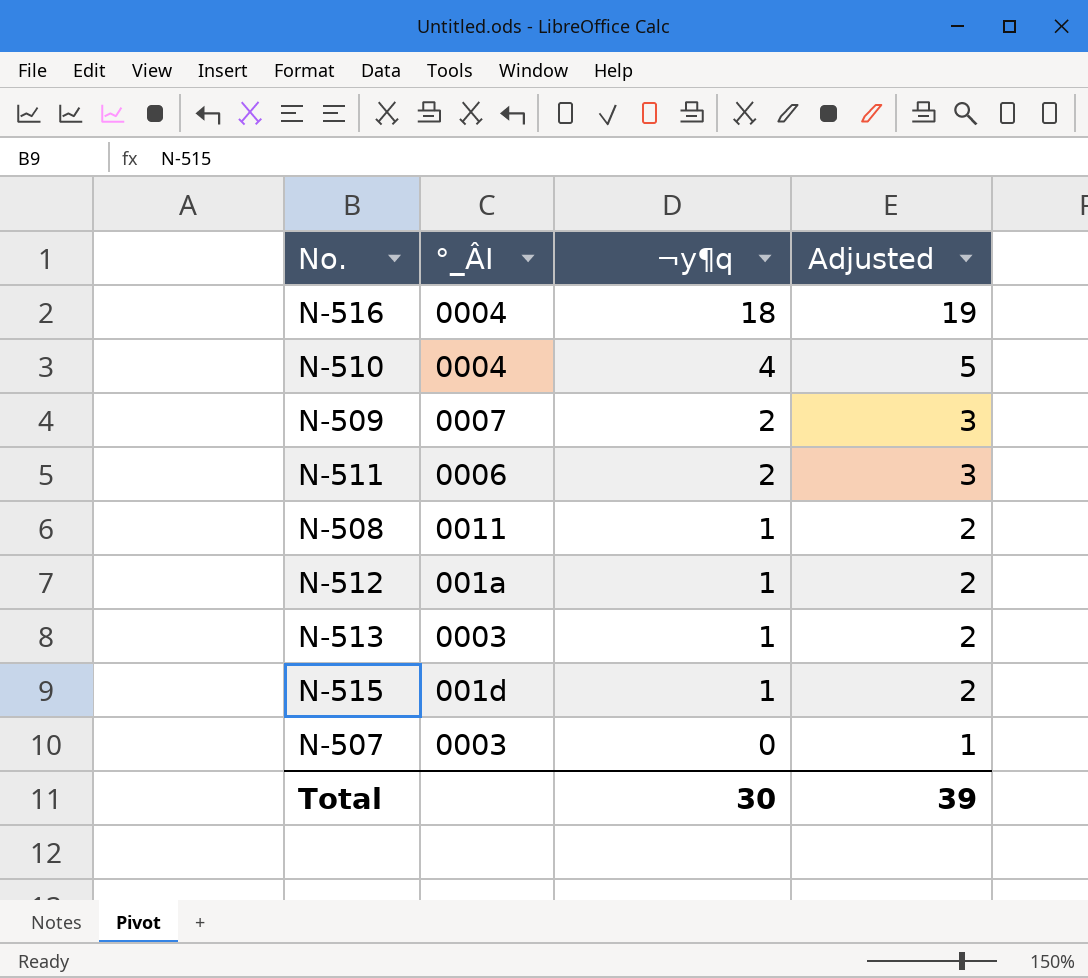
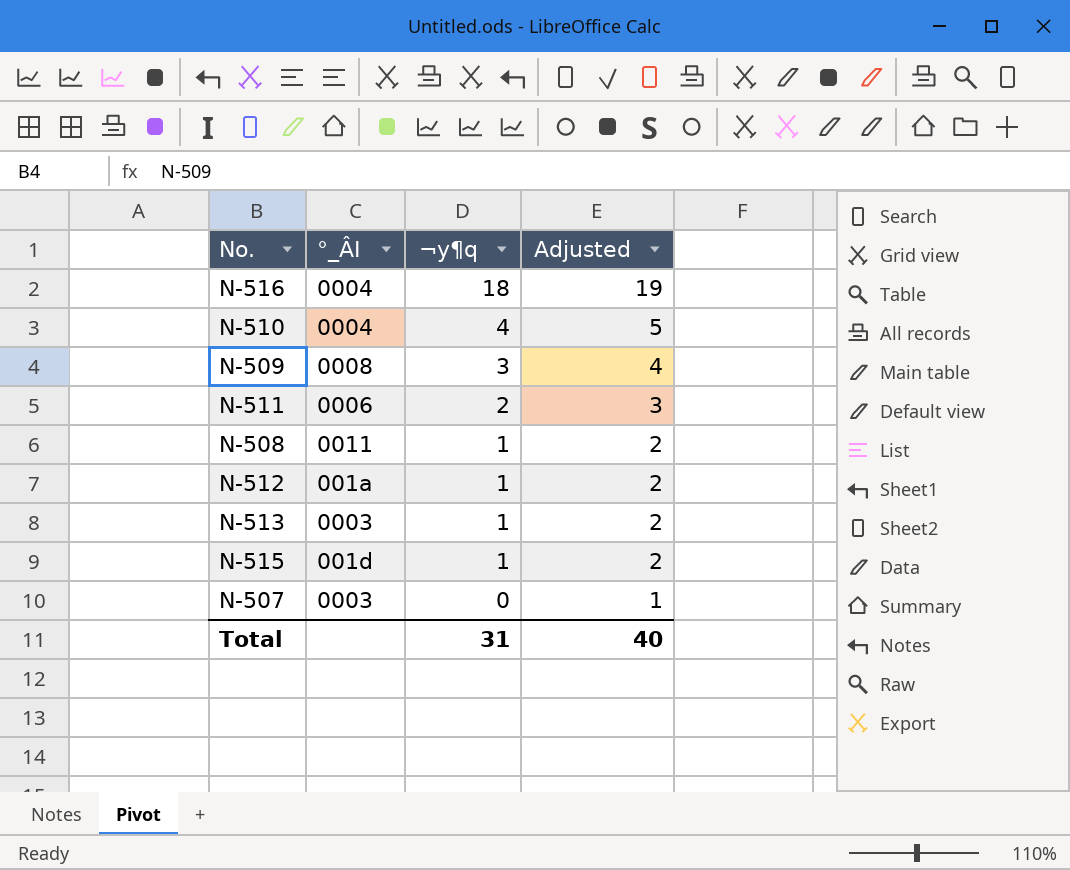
N-509 | °_ÂI: 0007 -> 0008
N-509 | ¬y¶q: 2 -> 3
N-509 | Adjusted: 3 -> 4
Total | ¬y¶q: 30 -> 31
Total | Adjusted: 39 -> 40

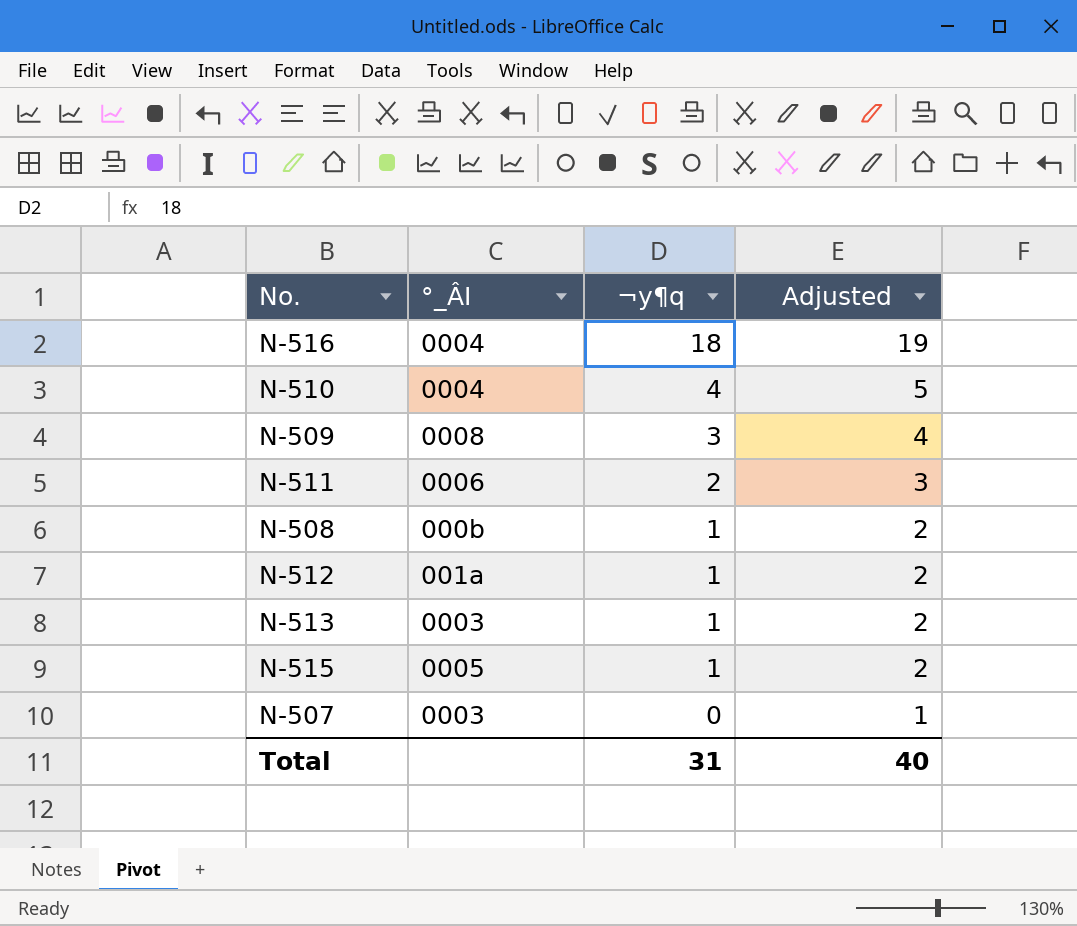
N-508 | °_ÂI: 0011 -> 000b
N-515 | °_ÂI: 001d -> 0005

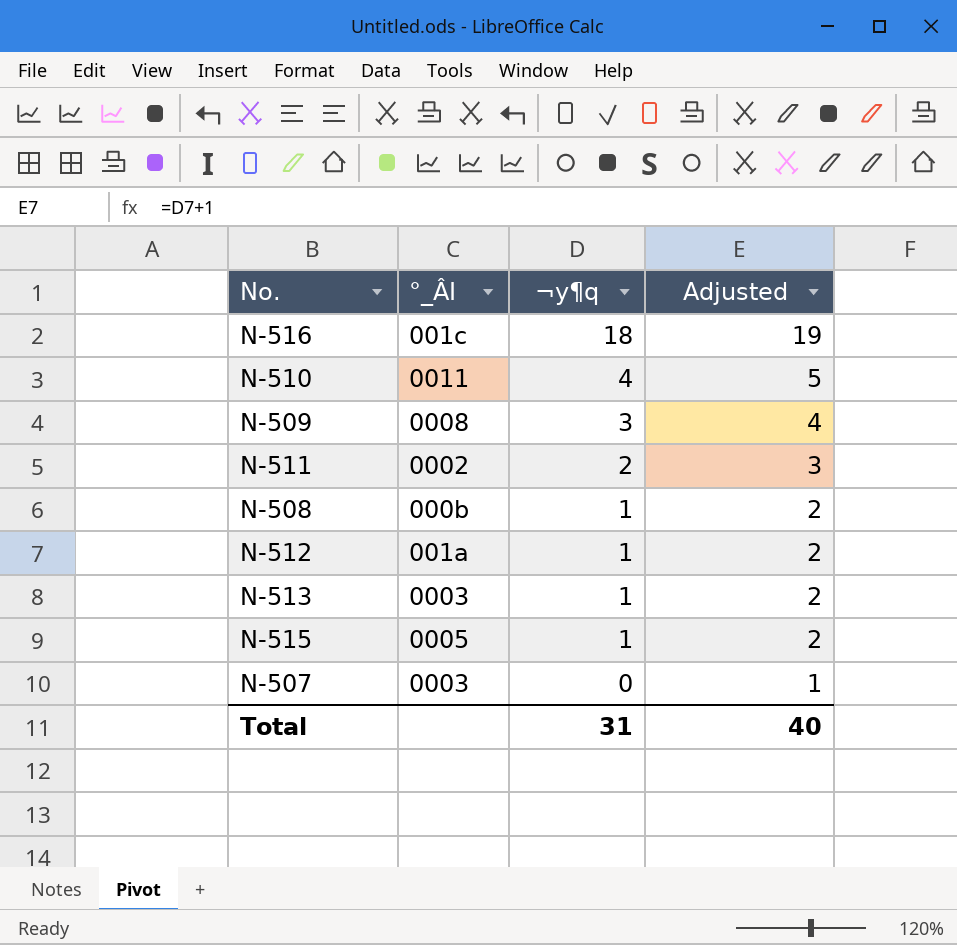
N-516 | °_ÂI: 0004 -> 001c
N-510 | °_ÂI: 0004 -> 0011
N-511 | °_ÂI: 0006 -> 0002

